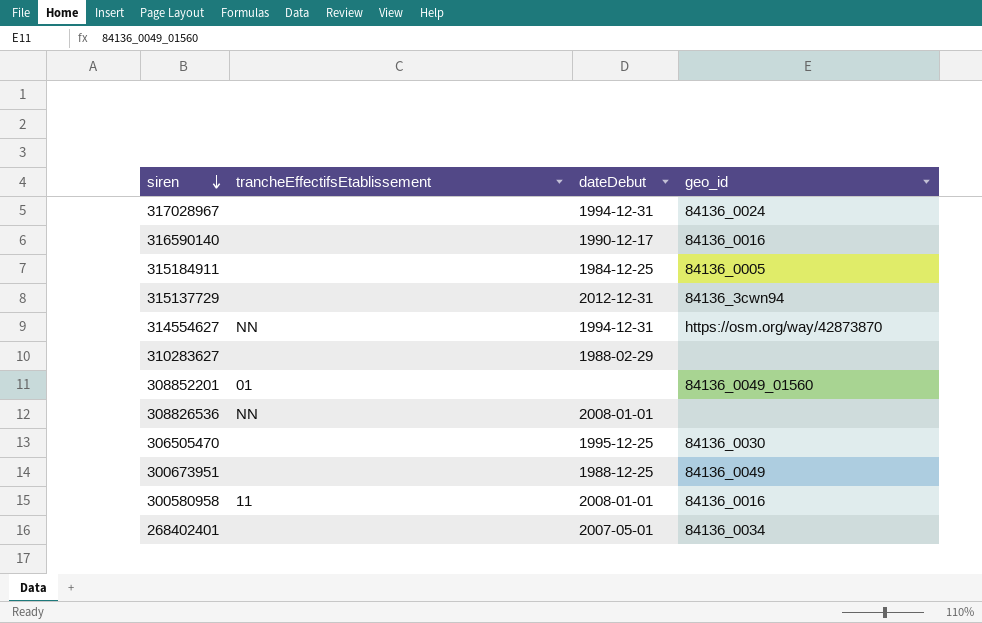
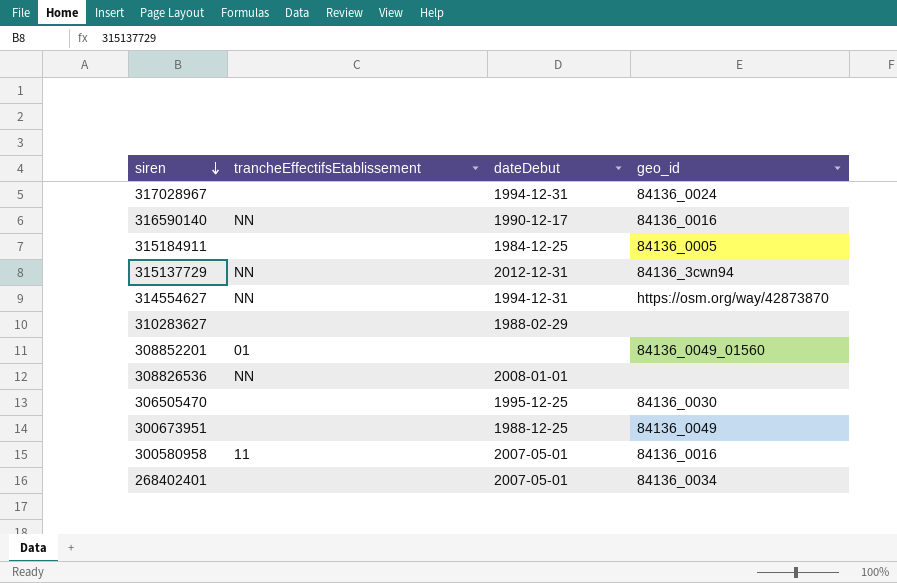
316590140 | trancheEffectifsEtablissement: none -> NN
315137729 | trancheEffectifsEtablissement: none -> NN
300580958 | dateDebut: 2008-01-01 -> 2007-05-01

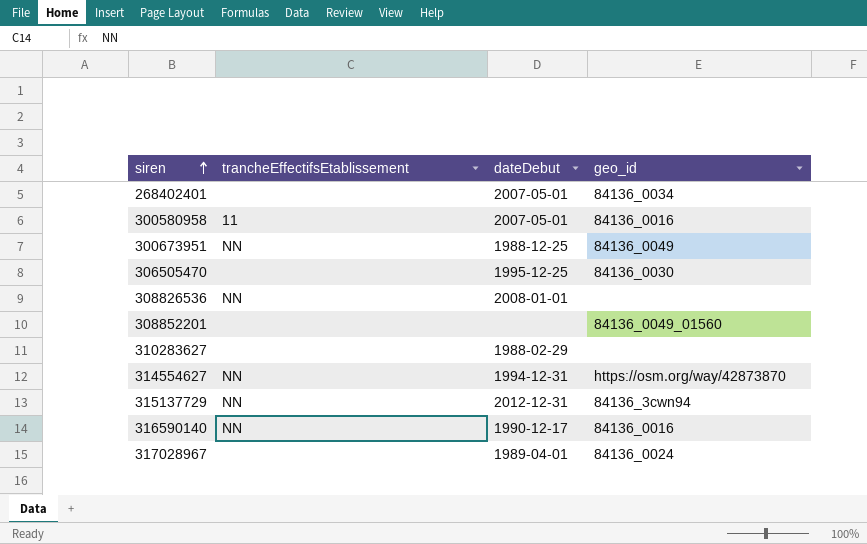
row order: siren descending -> siren ascending
row 315184911: none | 1984-12-25 | 84136_0005 -> none
300673951 | trancheEffectifsEtablissement: none -> NN
308852201 | trancheEffectifsEtablissement: 01 -> none
317028967 | dateDebut: 1994-12-31 -> 1989-04-01

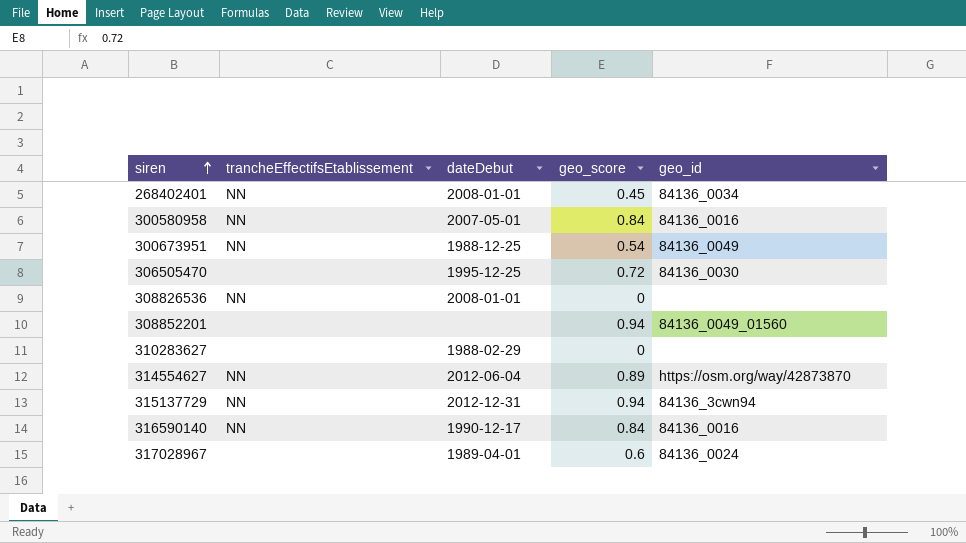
column geo_score | position: none -> 4
268402401 | trancheEffectifsEtablissement: none -> NN
268402401 | dateDebut: 2007-05-01 -> 2008-01-01
300580958 | trancheEffectifsEtablissement: 11 -> NN
314554627 | dateDebut: 1994-12-31 -> 2012-06-04

